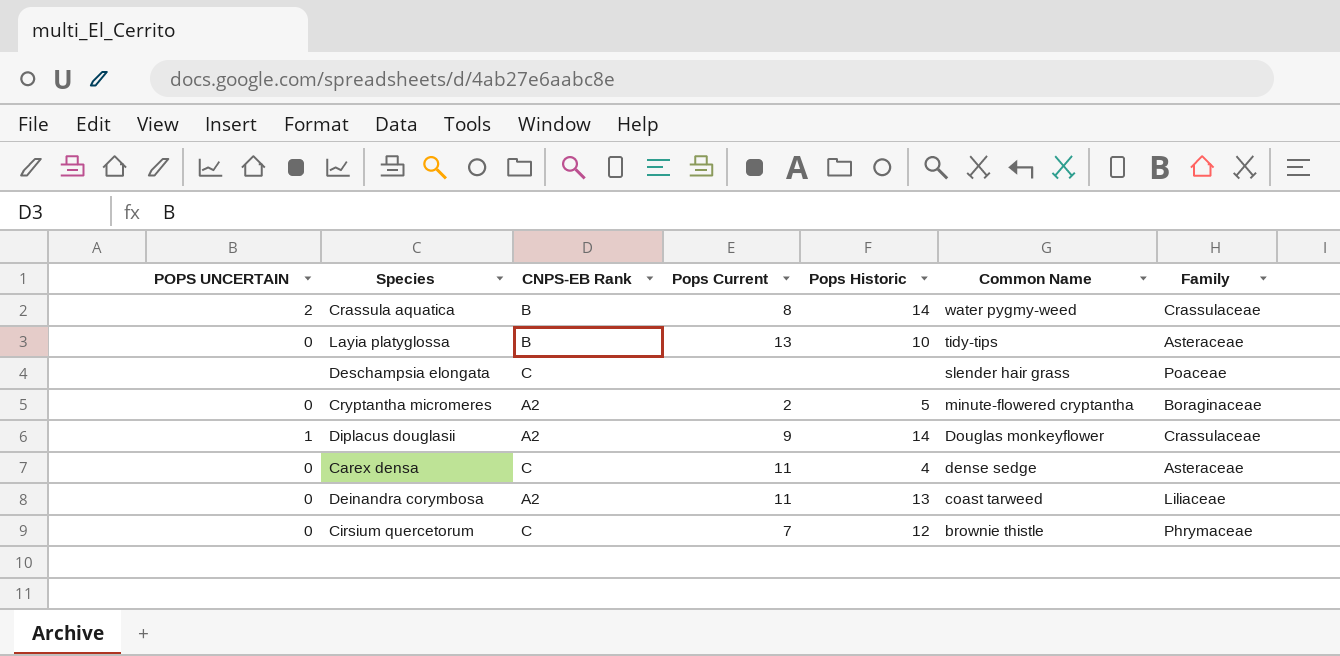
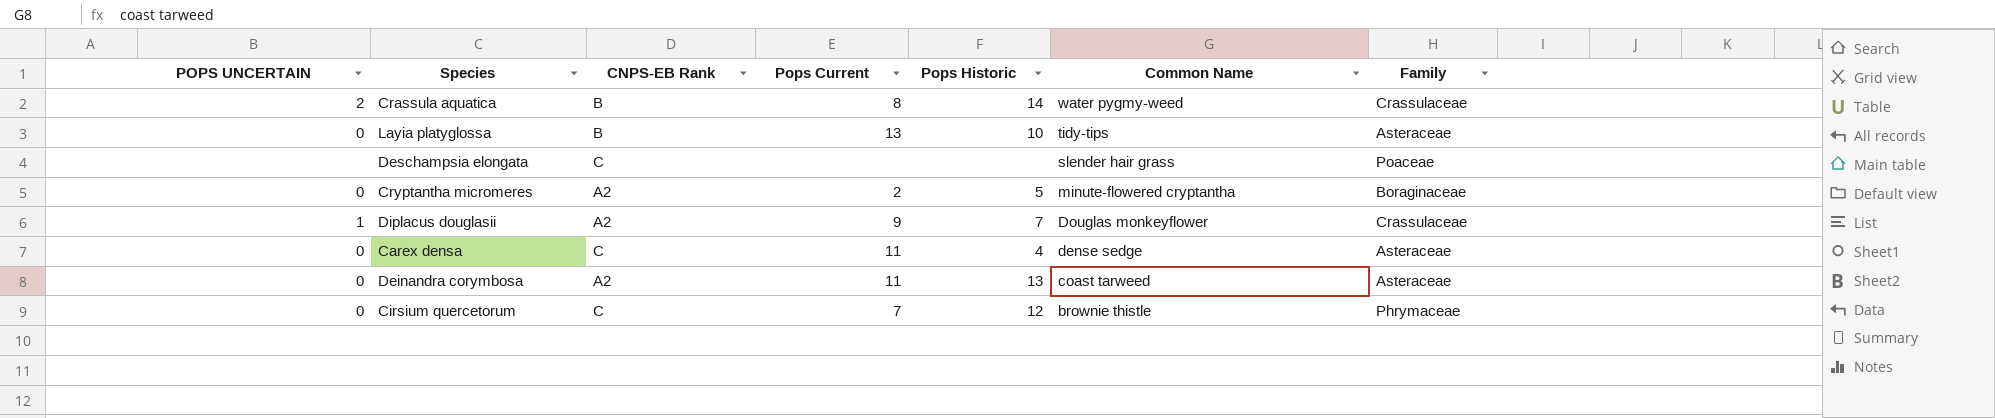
Diplacus douglasii | Pops Historic: 14 -> 7
Deinandra corymbosa | Family: Liliaceae -> Asteraceae

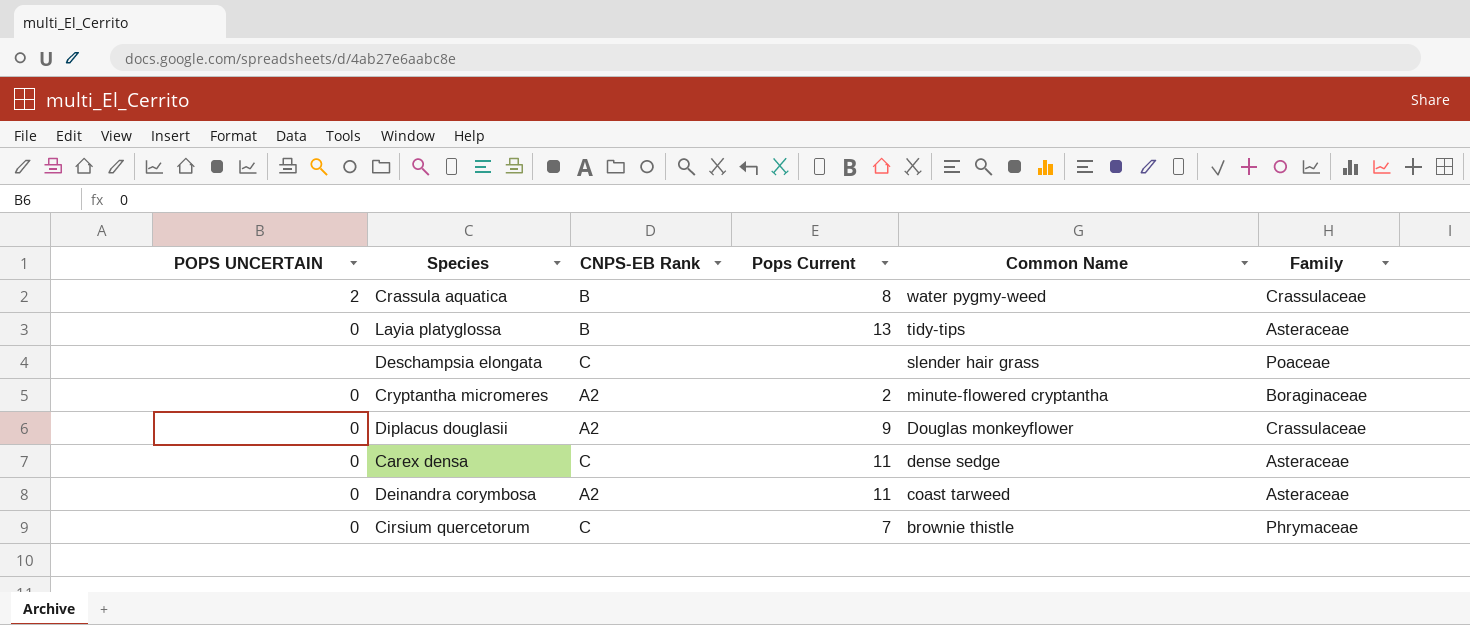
column Pops Historic | position: 5 -> none
Diplacus douglasii | POPS UNCERTAIN: 1 -> 0

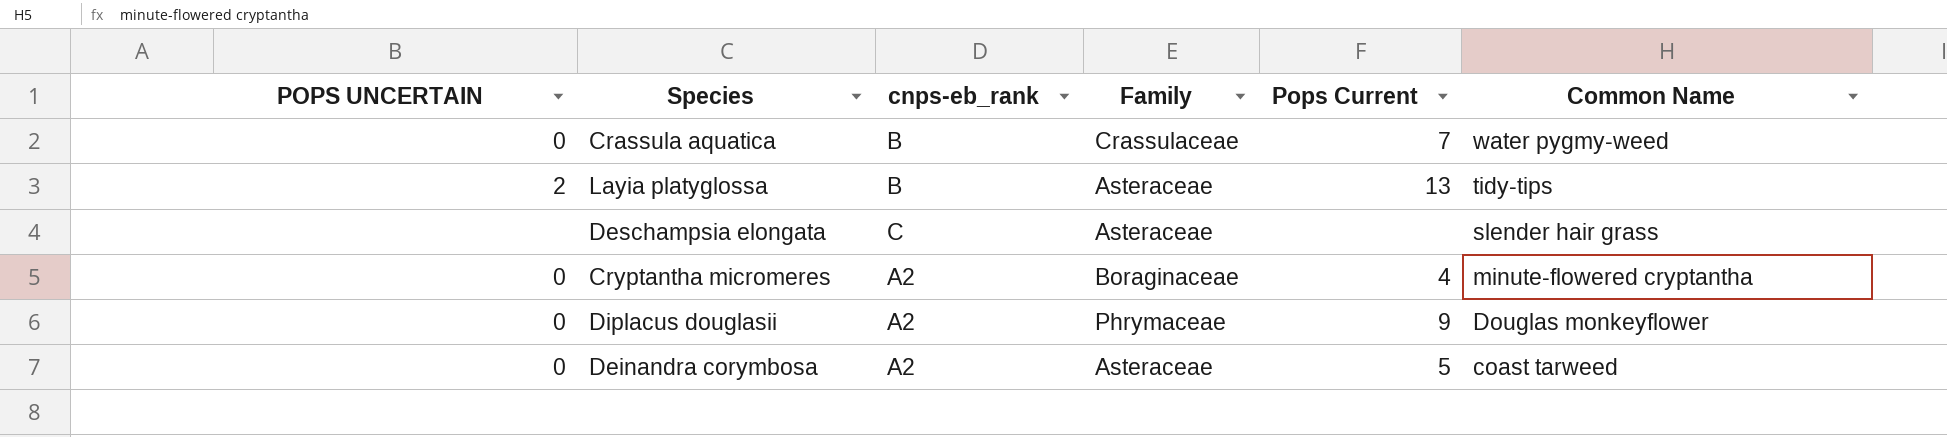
column name: CNPS-EB Rank -> cnps-eb_rank
column Family | position: 6 -> 4
row Carex densa: 0 | C | 11 | dense sedge | Asteraceae -> none
row Cirsium quercetorum: 0 | C | 7 | brownie thistle | Phrymaceae -> none
Crassula aquatica | POPS UNCERTAIN: 2 -> 0
Crassula aquatica | Pops Current: 8 -> 7
Layia platyglossa | POPS UNCERTAIN: 0 -> 2
Deschampsia elongata | Family: Poaceae -> Asteraceae
Cryptantha micromeres | Pops Current: 2 -> 4
Diplacus douglasii | Family: Crassulaceae -> Phrymaceae
Deinandra corymbosa | Pops Current: 11 -> 5

